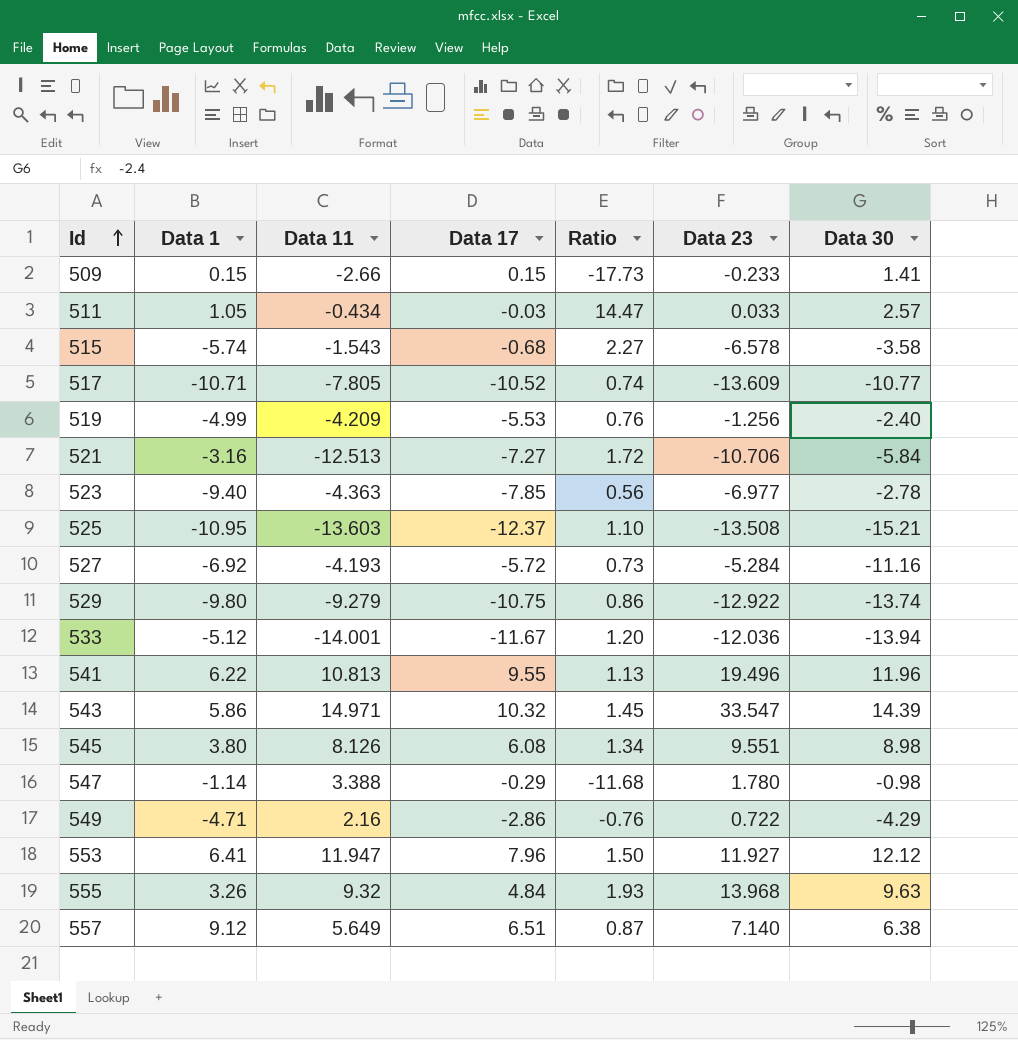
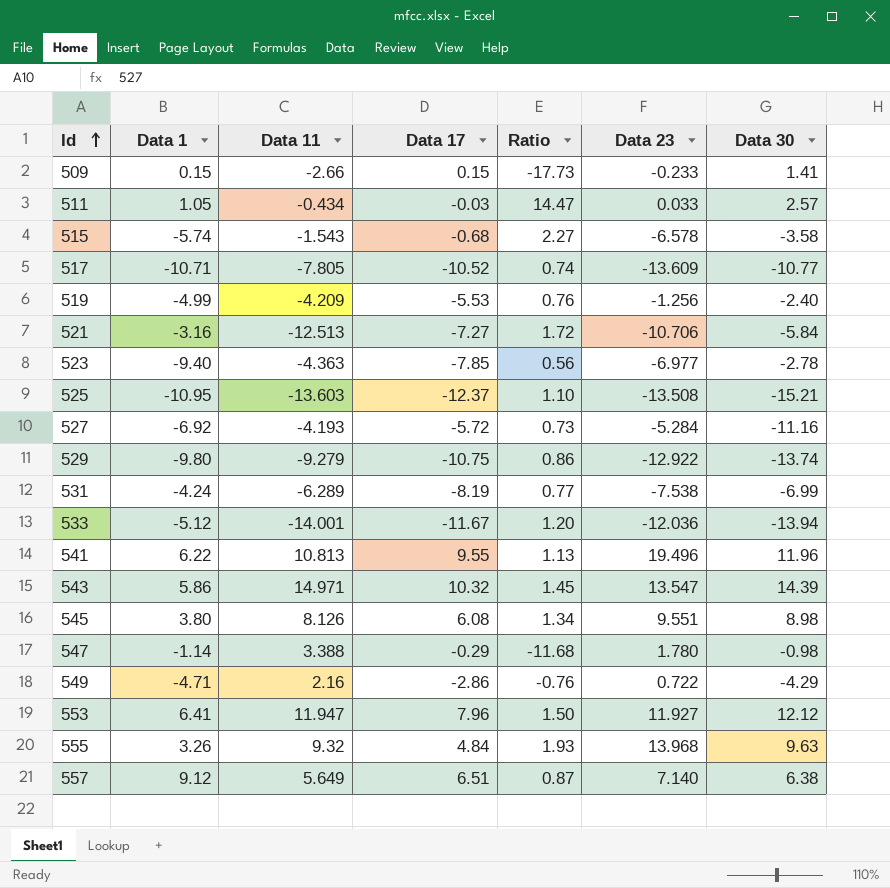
row 531: none -> -4.24 | -6.289 | -8.19 | 0.77 | -7.538 | -6.99
543 | Data 23: 33.547 -> 13.547

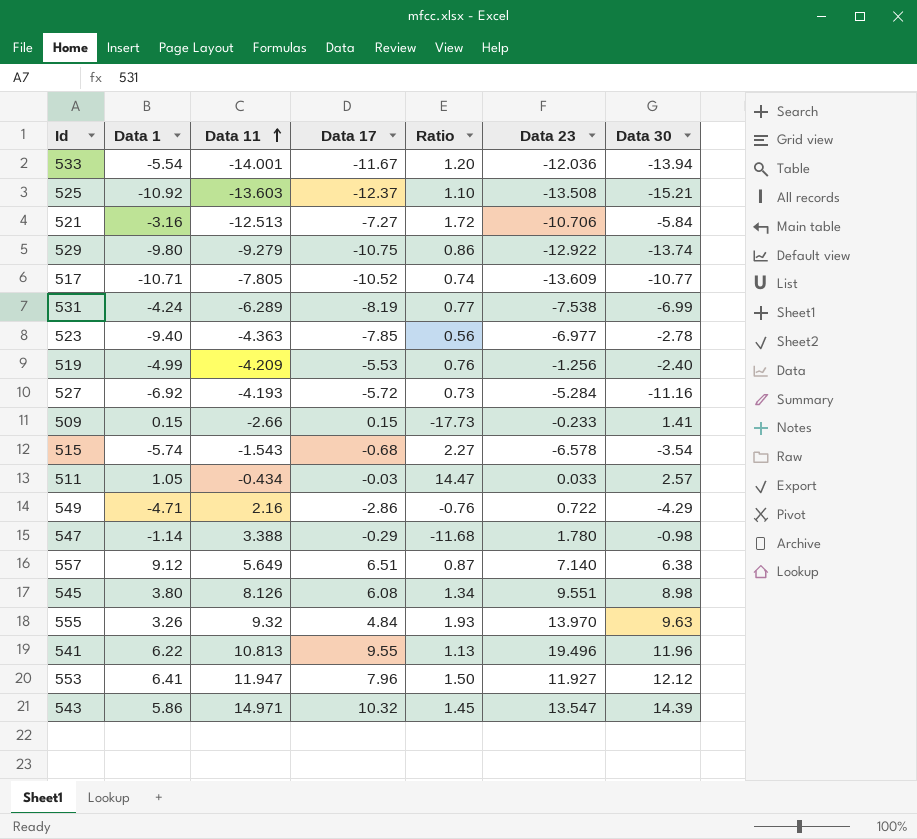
row order: Id ascending -> Data 11 ascending
533 | Data 1: -5.12 -> -5.54
525 | Data 1: -10.95 -> -10.92
515 | Data 30: -3.58 -> -3.54
555 | Data 23: 13.968 -> 13.970

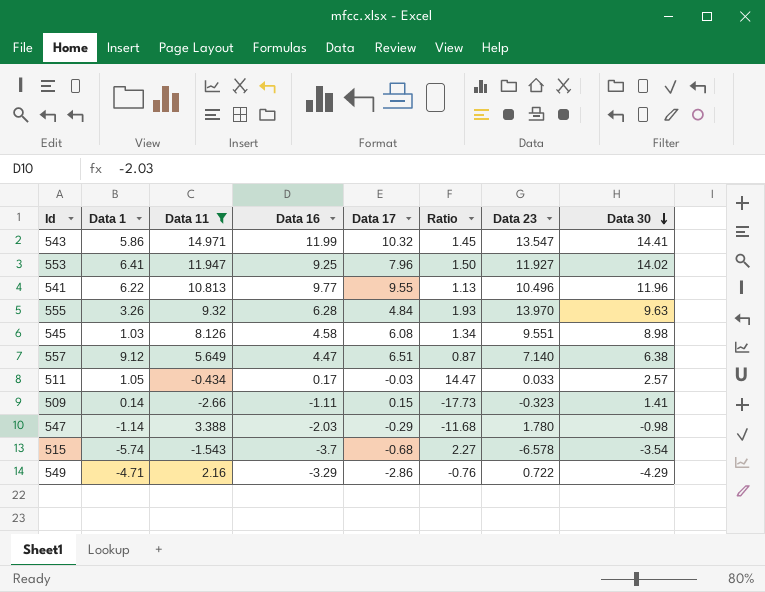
filter: none -> Data 11 >= -2.66
row order: Data 11 ascending -> Data 30 descending
column Data 16 | position: none -> 4
543 | Data 30: 14.39 -> 14.41
553 | Data 30: 12.12 -> 14.02
541 | Data 23: 19.496 -> 10.496
545 | Data 1: 3.80 -> 1.03
509 | Data 1: 0.15 -> 0.14
509 | Data 23: -0.233 -> -0.323

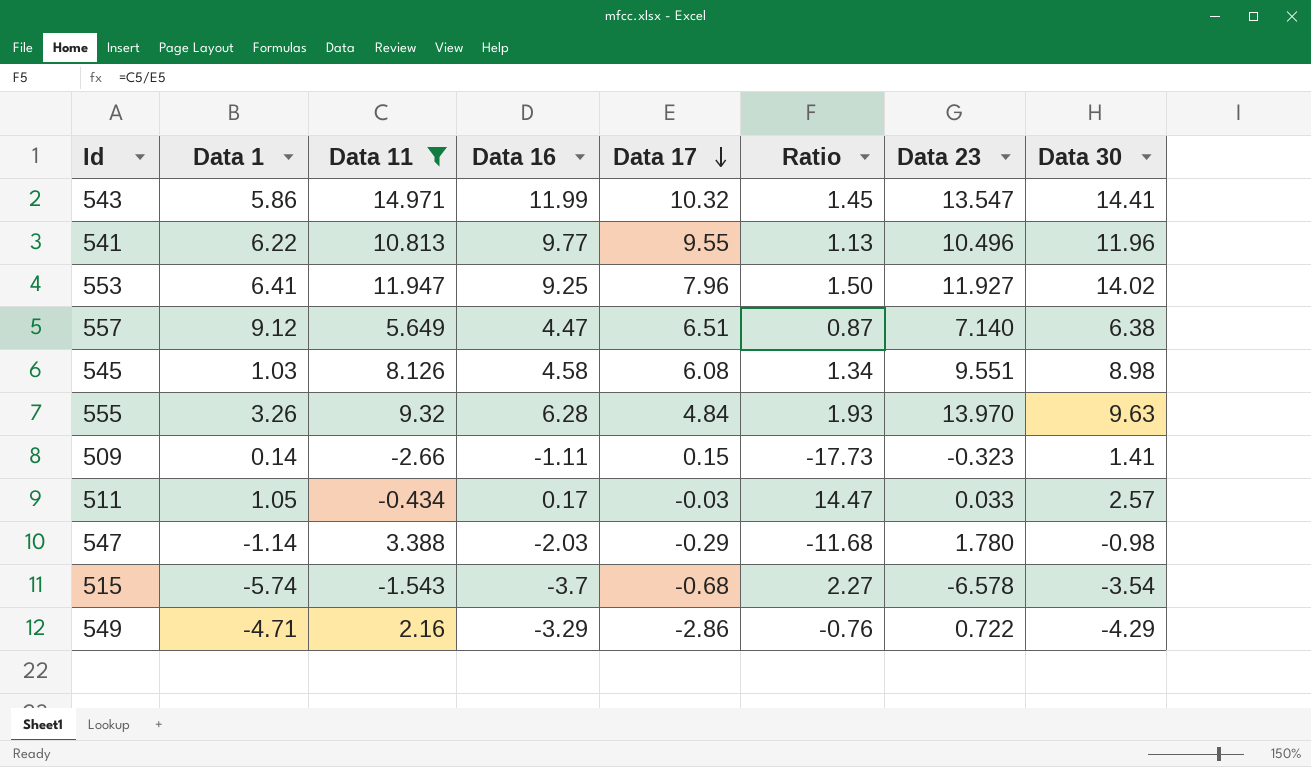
row order: Data 30 descending -> Data 17 descending

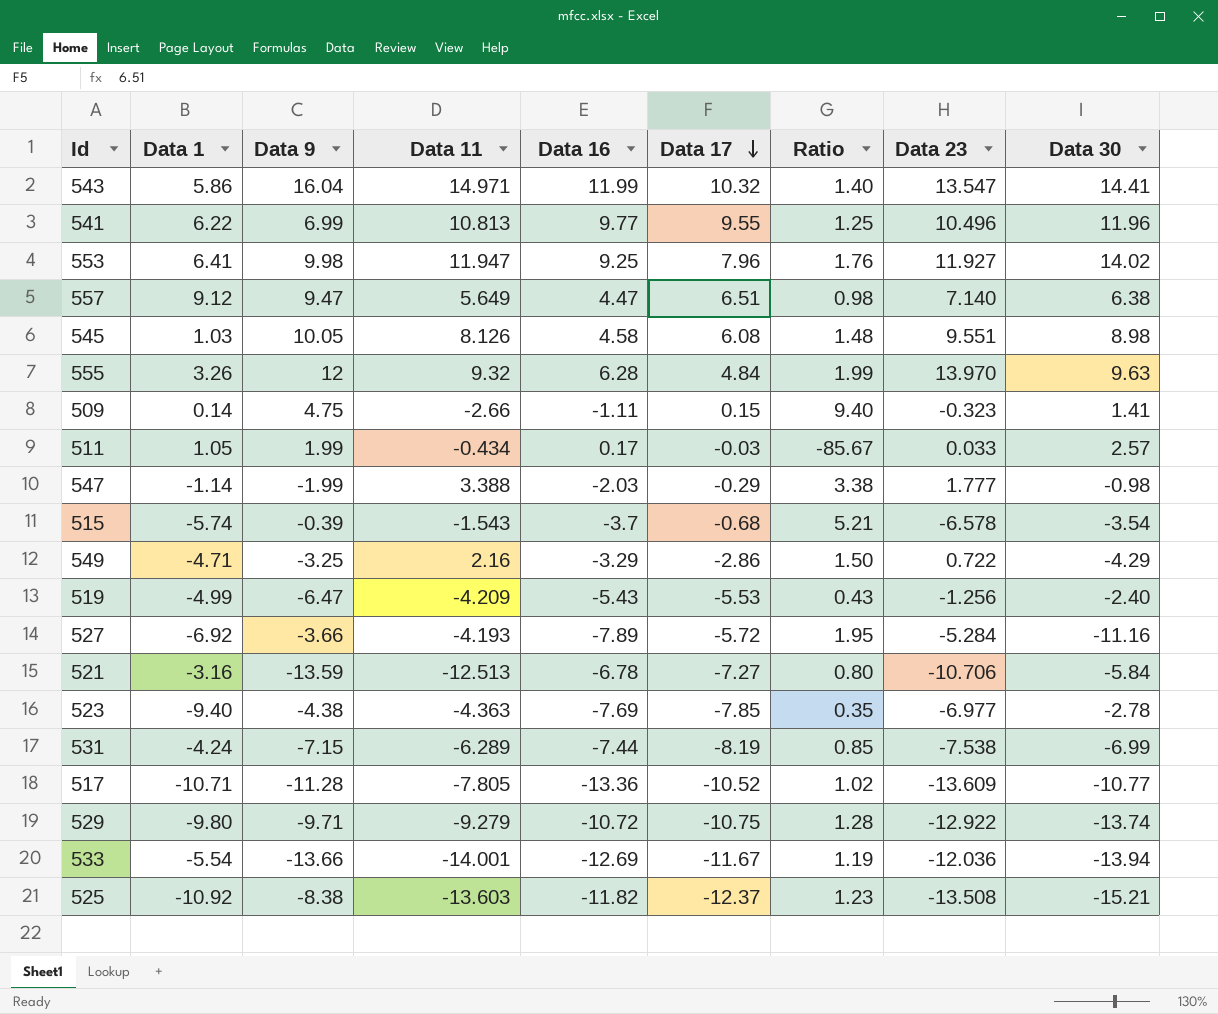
filter: Data 11 >= -2.66 -> none
column Data 9 | position: none -> 3
column Ratio | formula: [Data 11] / [Data 17] -> [Data 30] / [Data 17]
547 | Data 23: 1.780 -> 1.777

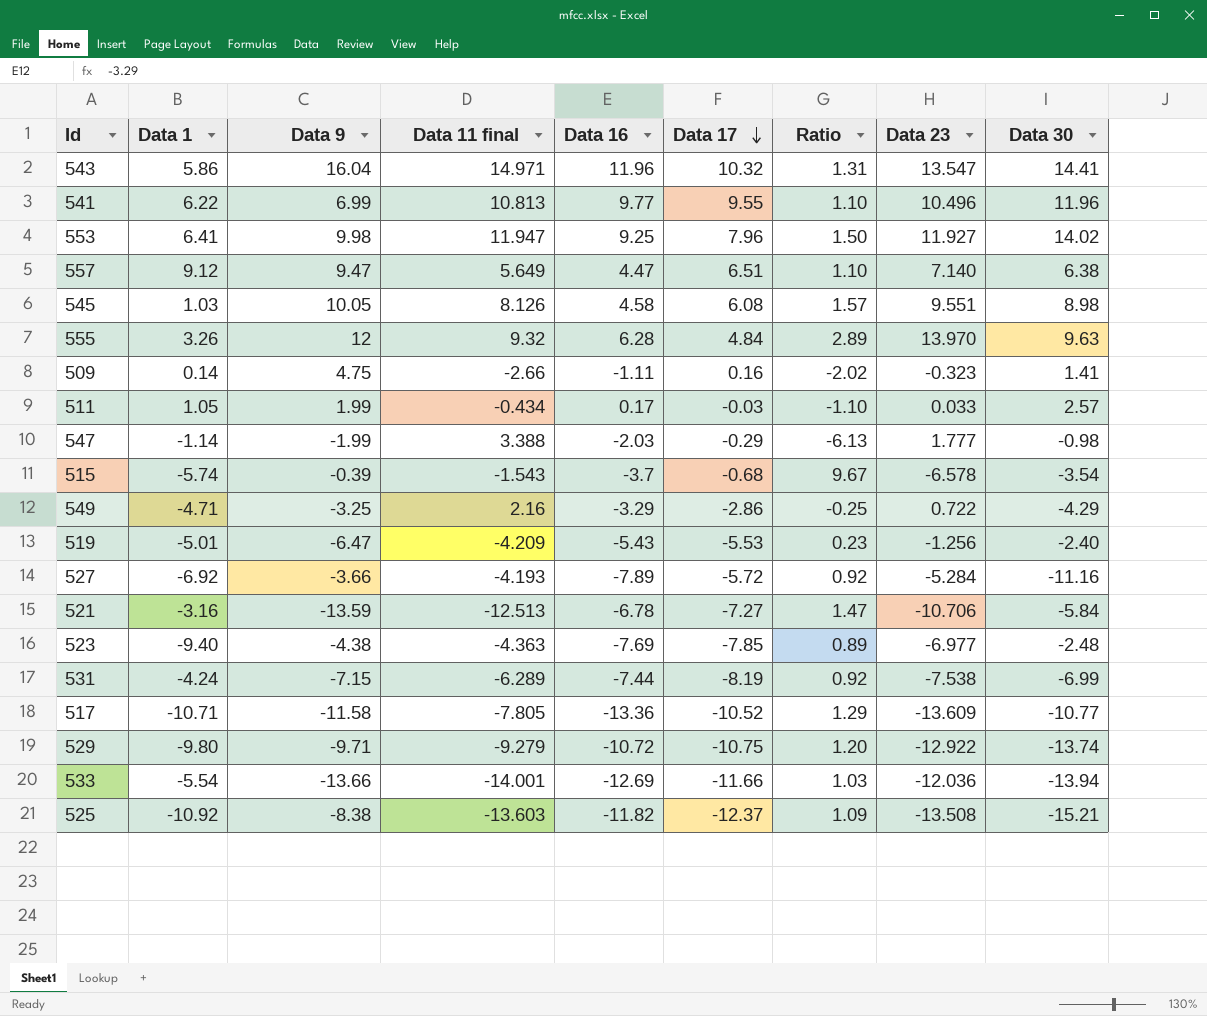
column name: Data 11 -> Data 11 final
column Ratio | formula: [Data 30] / [Data 17] -> [Data 23] / [Data 17]
543 | Data 16: 11.99 -> 11.96
509 | Data 17: 0.15 -> 0.16
519 | Data 1: -4.99 -> -5.01
523 | Data 30: -2.78 -> -2.48
517 | Data 9: -11.28 -> -11.58
533 | Data 17: -11.67 -> -11.66

